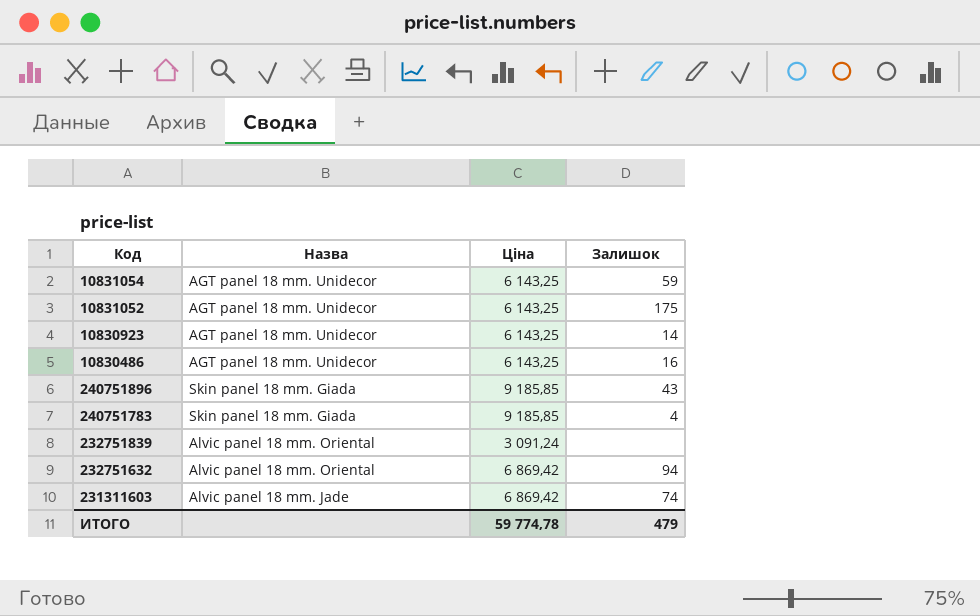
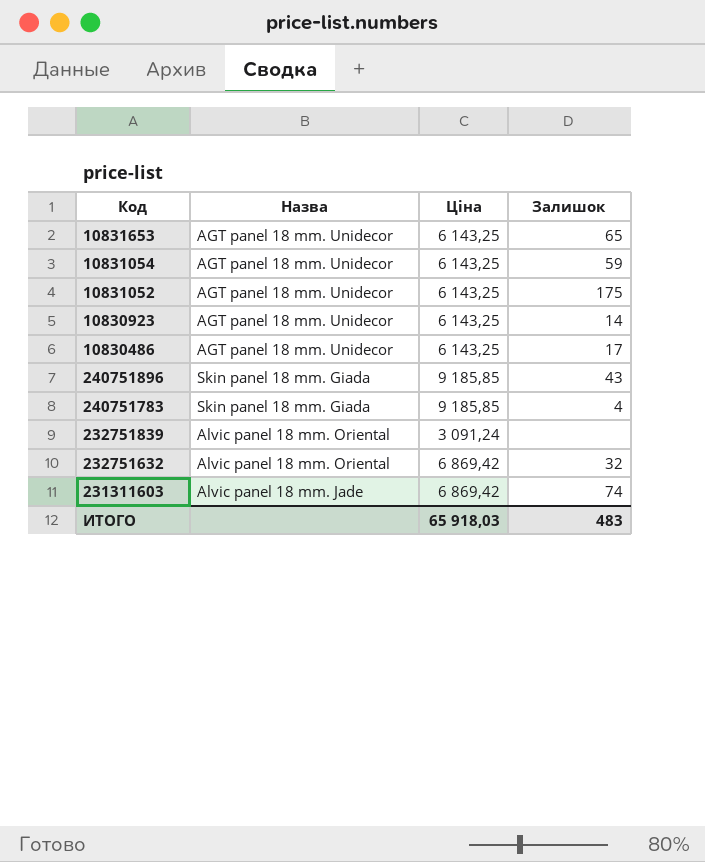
row 10831653: none -> AGT panel 18 mm. Unidecor | 6 143,25 | 65
10830486 | Залишок: 16 -> 17
232751632 | Залишок: 94 -> 32
ИТОГО | Ціна: 59 774,78 -> 65 918,03
ИТОГО | Залишок: 479 -> 483

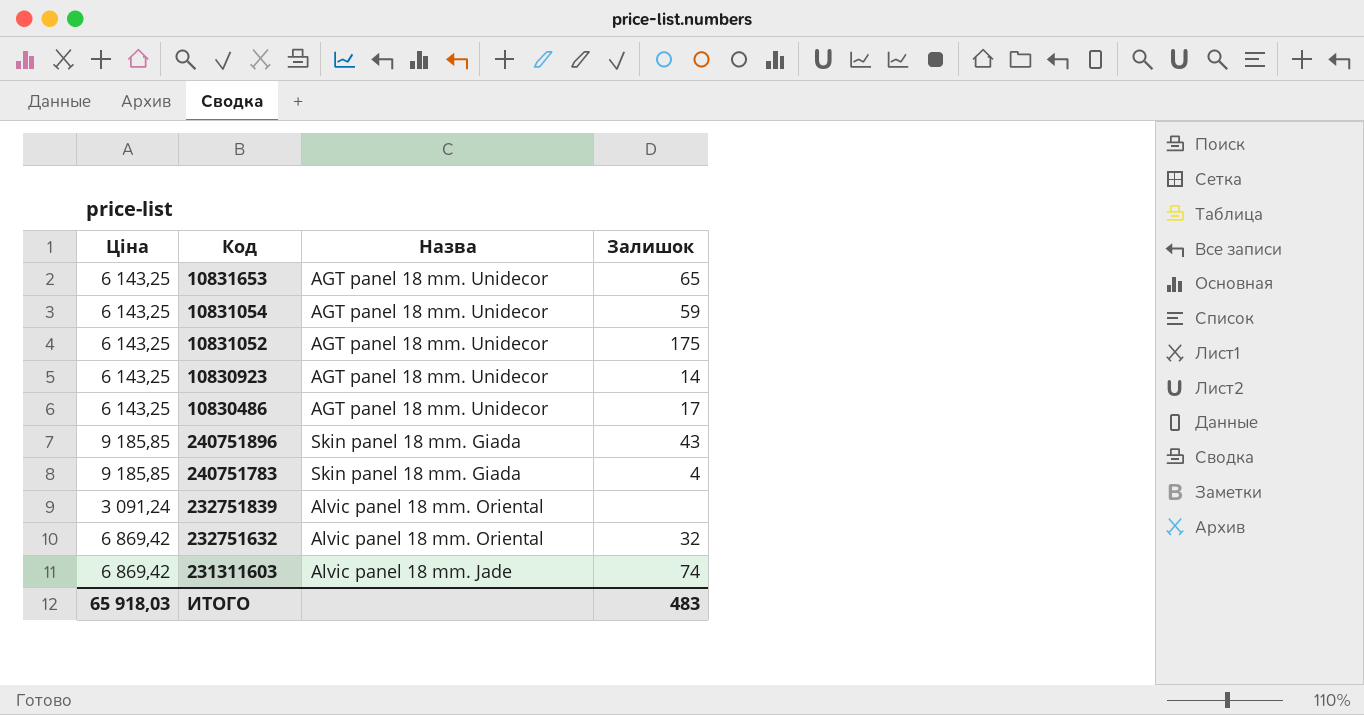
column Ціна | position: 3 -> 1

